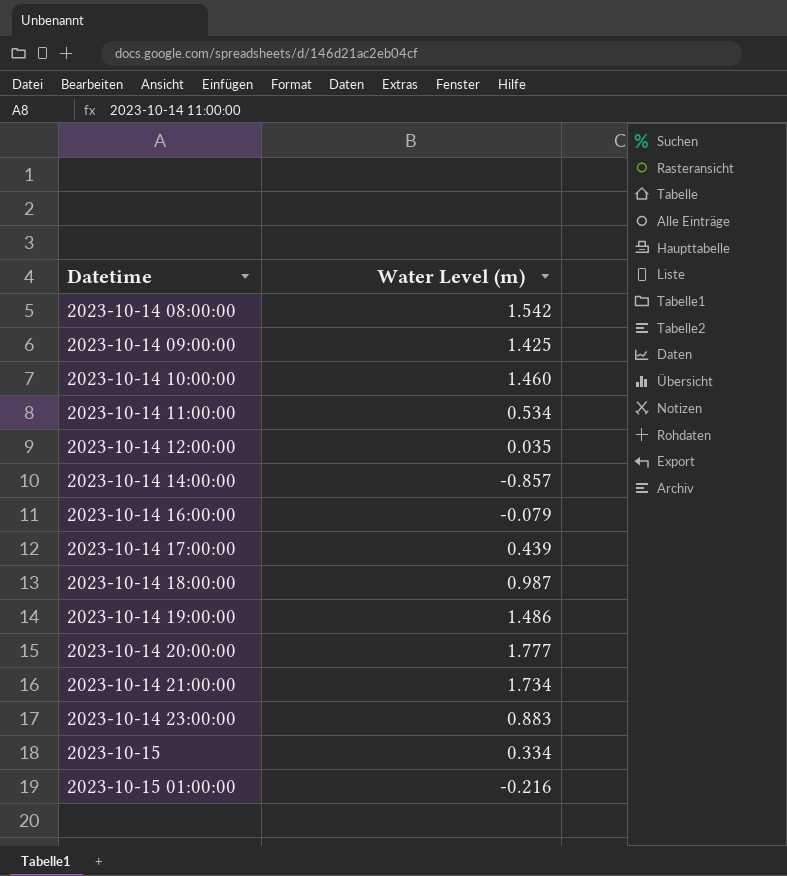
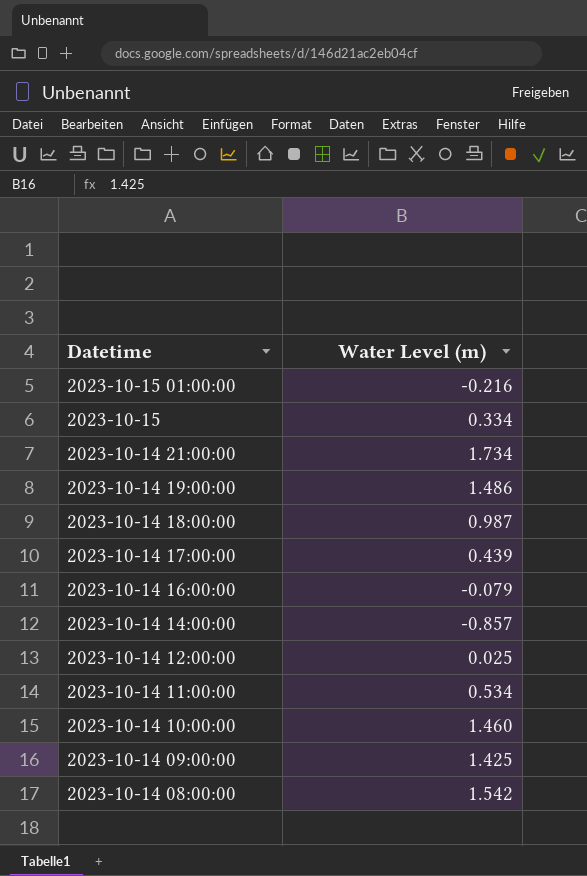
row order: Datetime ascending -> Datetime descending
row 2023-10-14 20:00:00: 1.777 -> none
row 2023-10-14 23:00:00: 0.883 -> none
2023-10-14 12:00:00 | Water Level (m): 0.035 -> 0.025

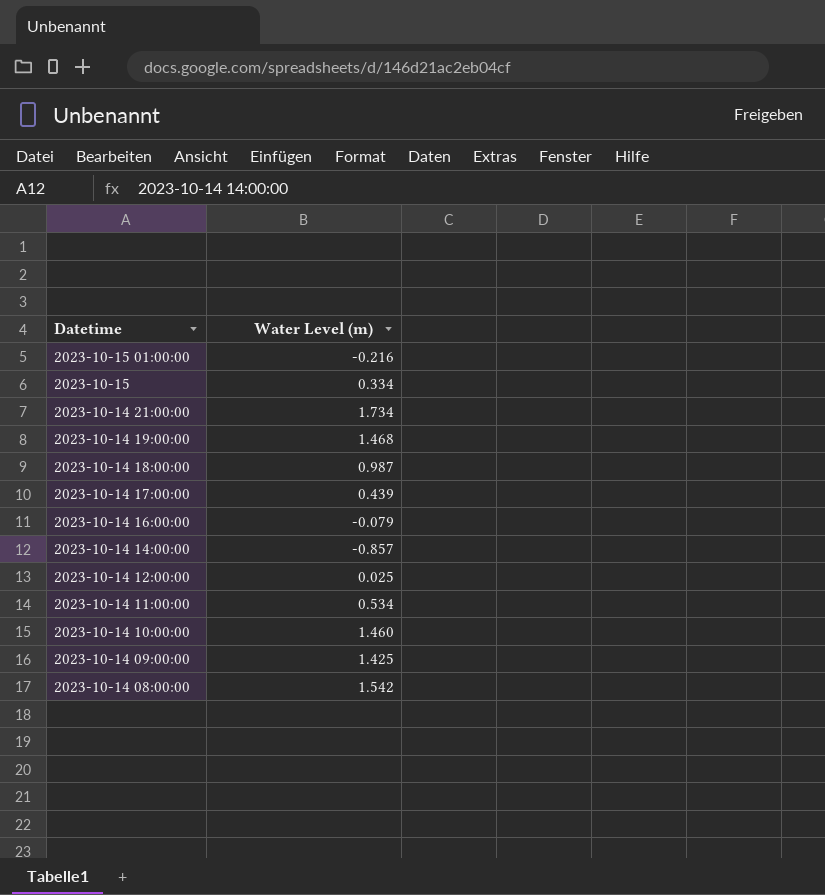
2023-10-14 19:00:00 | Water Level (m): 1.486 -> 1.468

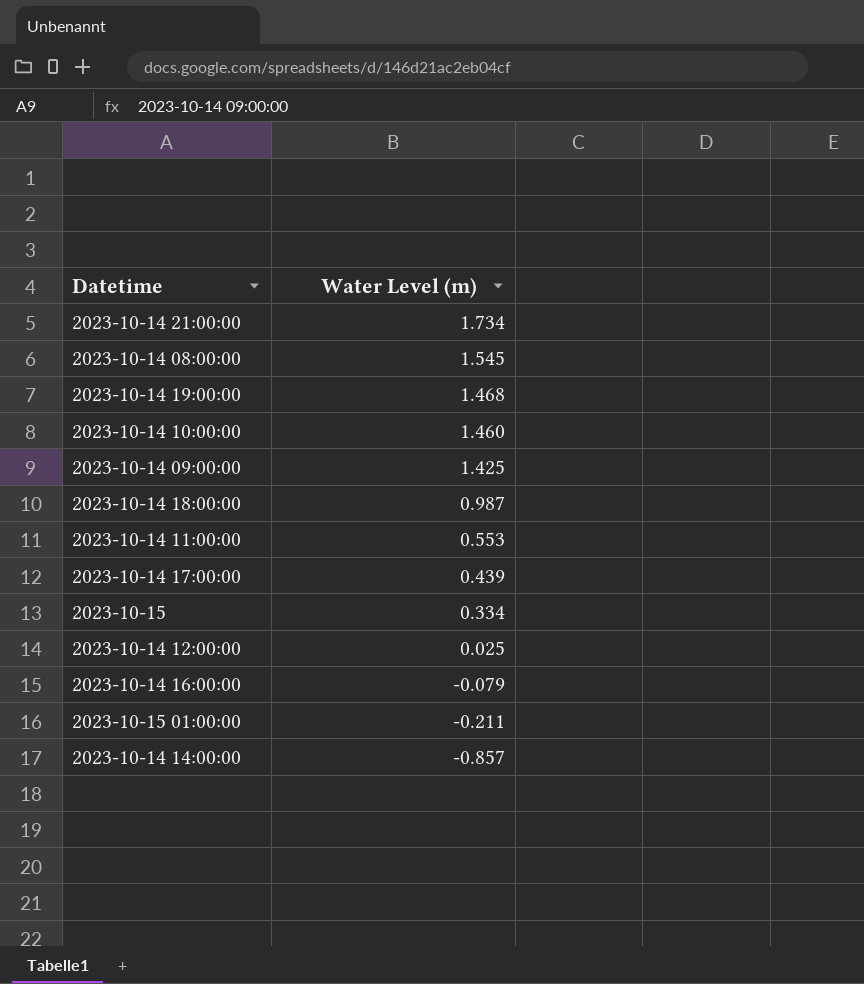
row order: Datetime descending -> Water Level (m) descending
2023-10-14 08:00:00 | Water Level (m): 1.542 -> 1.545
2023-10-14 11:00:00 | Water Level (m): 0.534 -> 0.553
2023-10-15 01:00:00 | Water Level (m): -0.216 -> -0.211

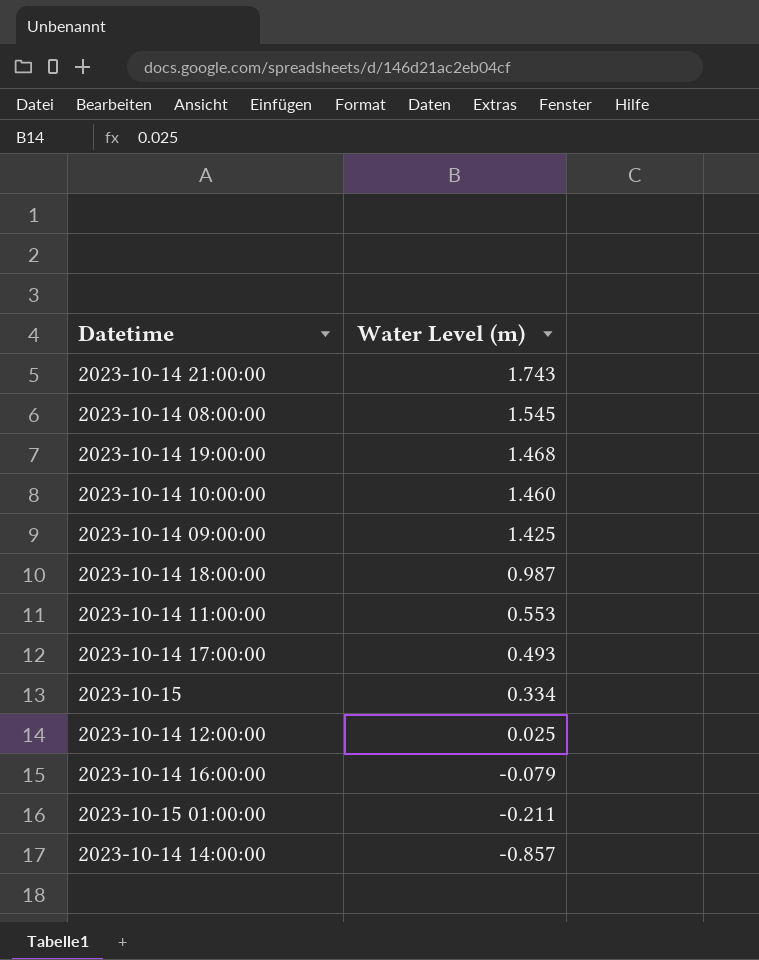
2023-10-14 21:00:00 | Water Level (m): 1.734 -> 1.743
2023-10-14 17:00:00 | Water Level (m): 0.439 -> 0.493

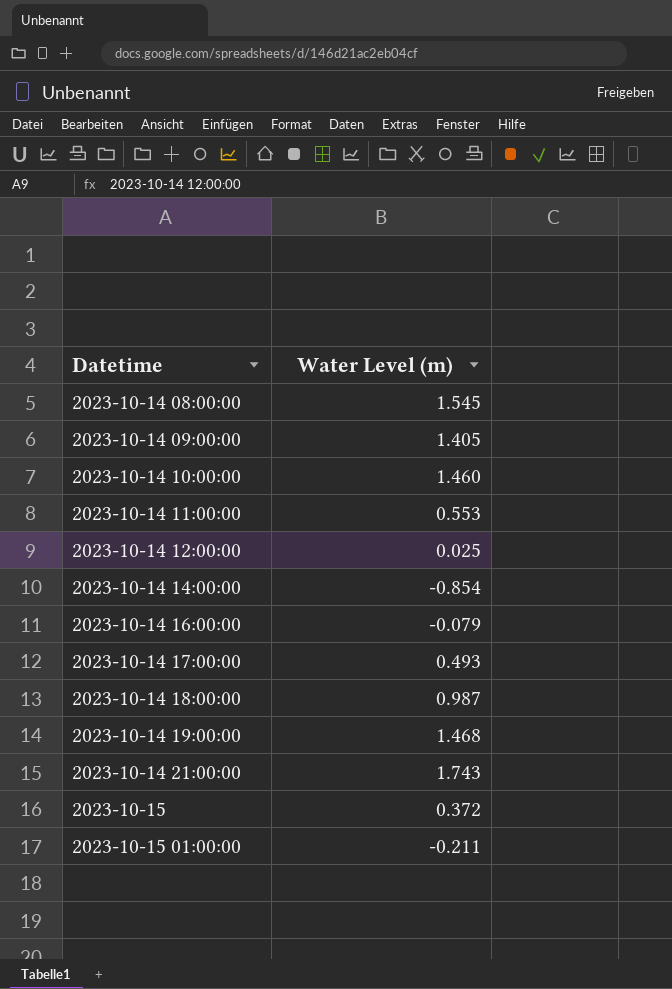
row order: Water Level (m) descending -> Datetime ascending
2023-10-14 09:00:00 | Water Level (m): 1.425 -> 1.405
2023-10-14 14:00:00 | Water Level (m): -0.857 -> -0.854
2023-10-15 | Water Level (m): 0.334 -> 0.372

